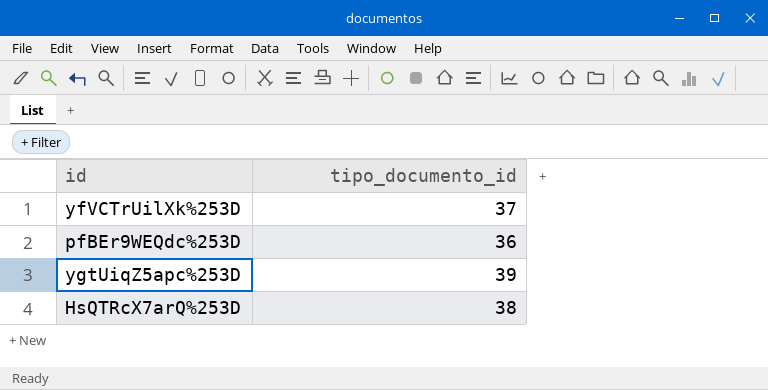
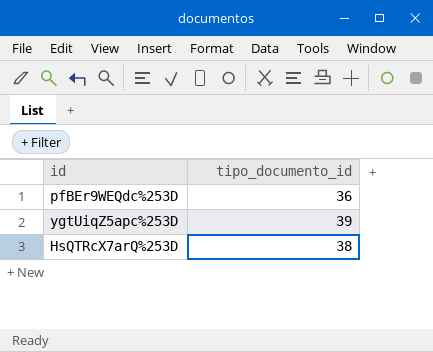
row yfVCTrUilXk%253D: 37 -> none

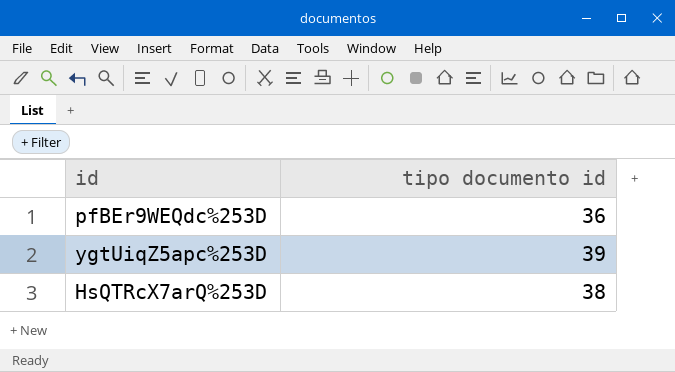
column name: tipo_documento_id -> tipo documento id

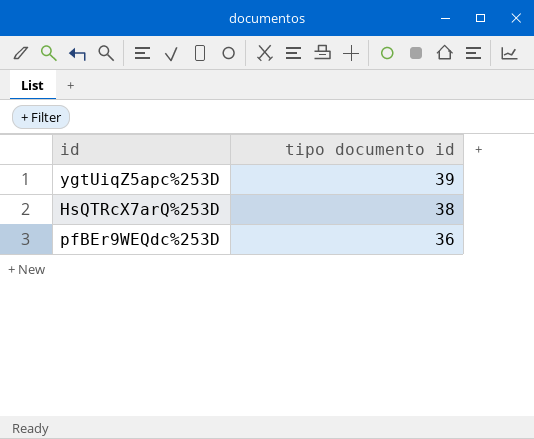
row order: none -> tipo documento id descending

